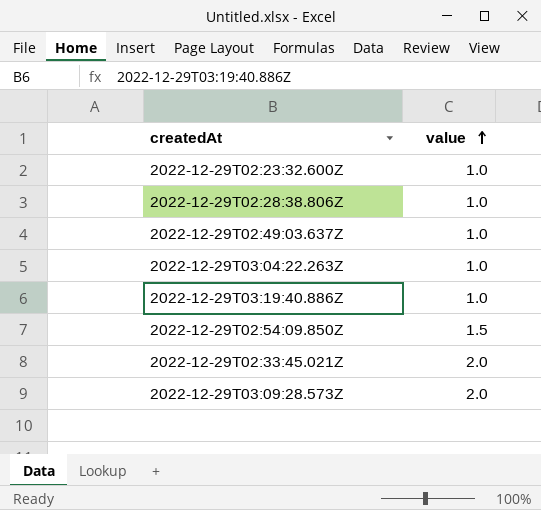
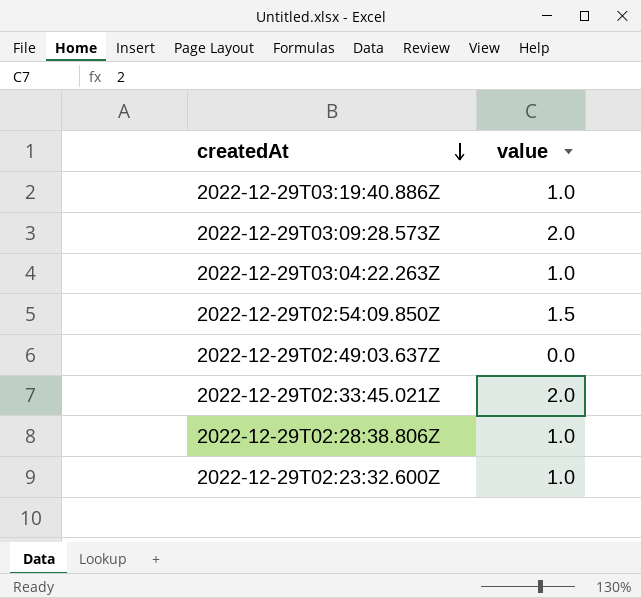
row order: value ascending -> createdAt descending
2022-12-29T02:49:03.637Z | value: 1.0 -> 0.0

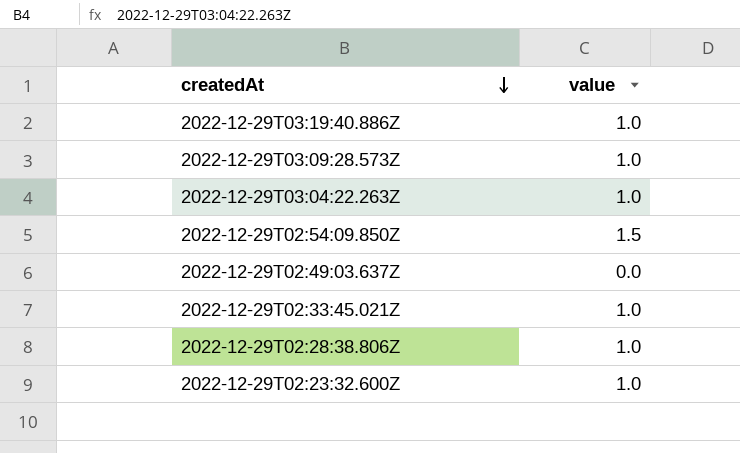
2022-12-29T03:09:28.573Z | value: 2.0 -> 1.0
2022-12-29T02:33:45.021Z | value: 2.0 -> 1.0

